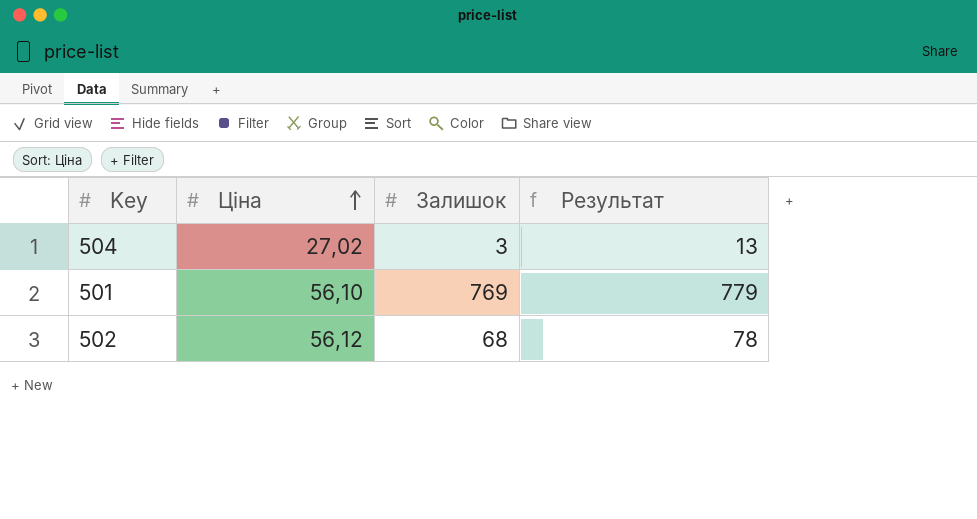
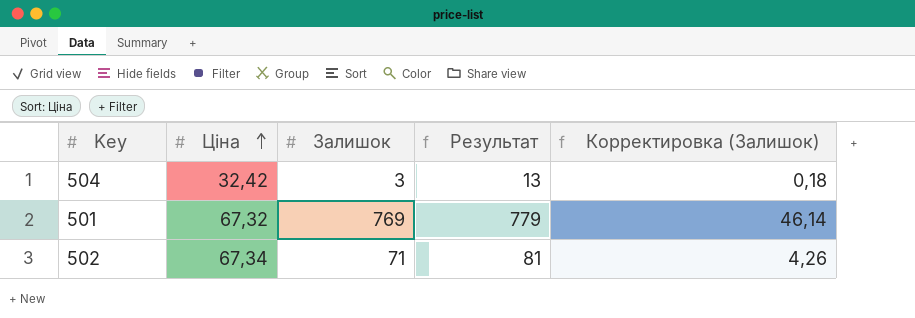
column Корректировка (Залишок) | formula: none -> [Залишок] * 0,06
504 | Ціна: 27,02 -> 32,42
501 | Ціна: 56,10 -> 67,32
502 | Ціна: 56,12 -> 67,34
502 | Залишок: 68 -> 71
502 | Результат: 78 -> 81

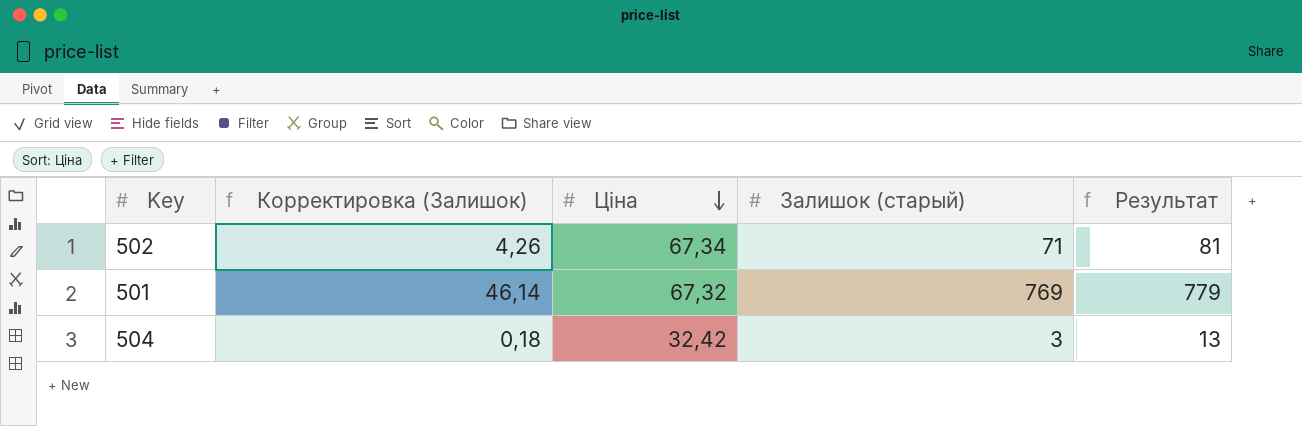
row order: Ціна ascending -> Ціна descending
column Корректировка (Залишок) | position: 5 -> 2
column name: Залишок -> Залишок (старый)

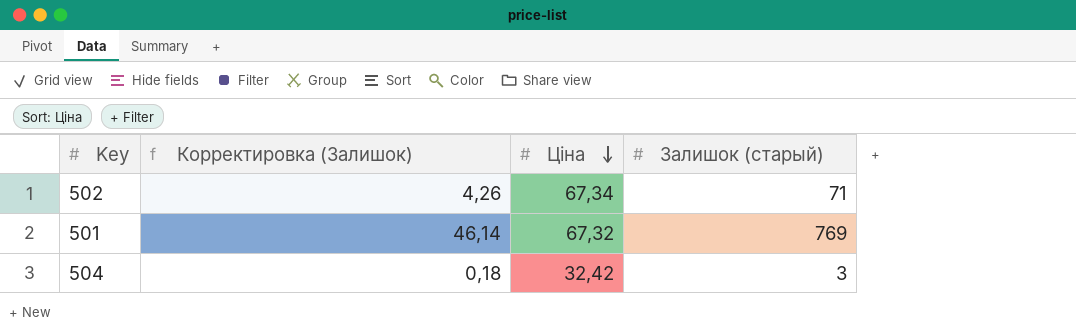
column Результат | formula: [Залишок (старый)] + 10 -> none

